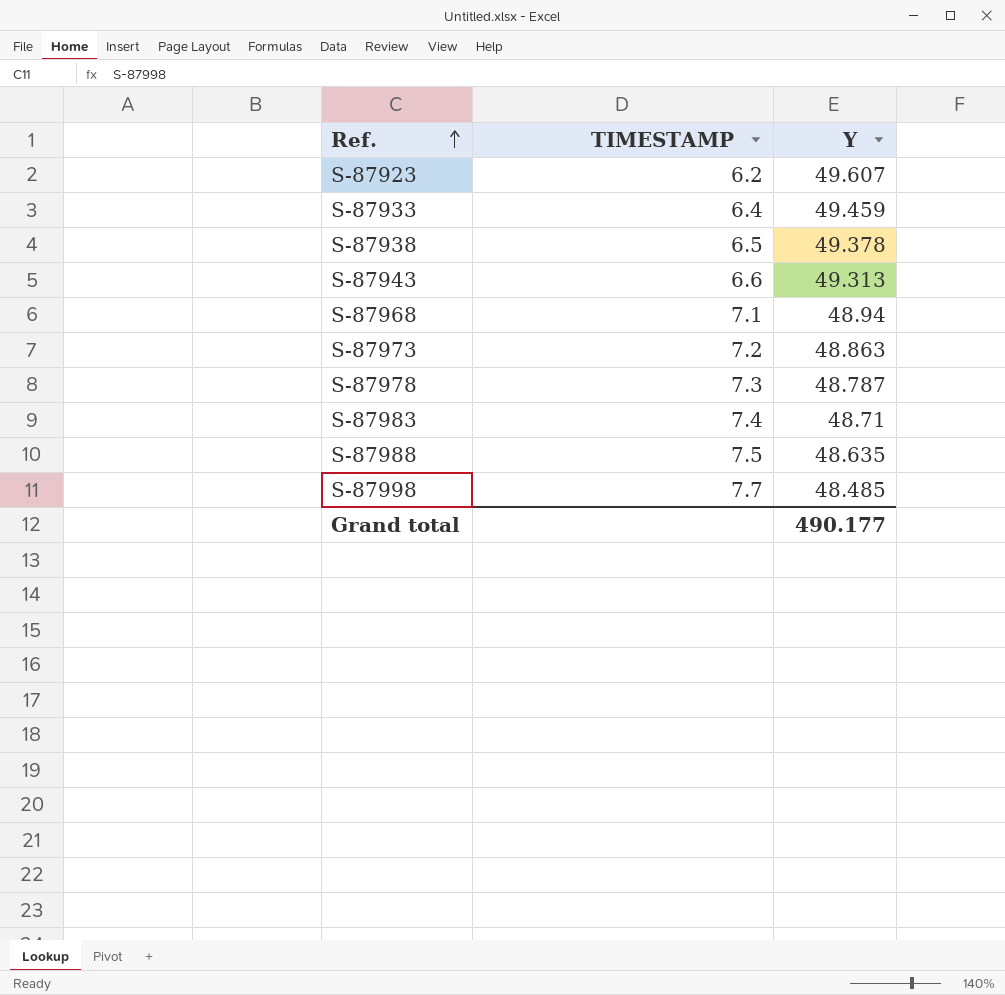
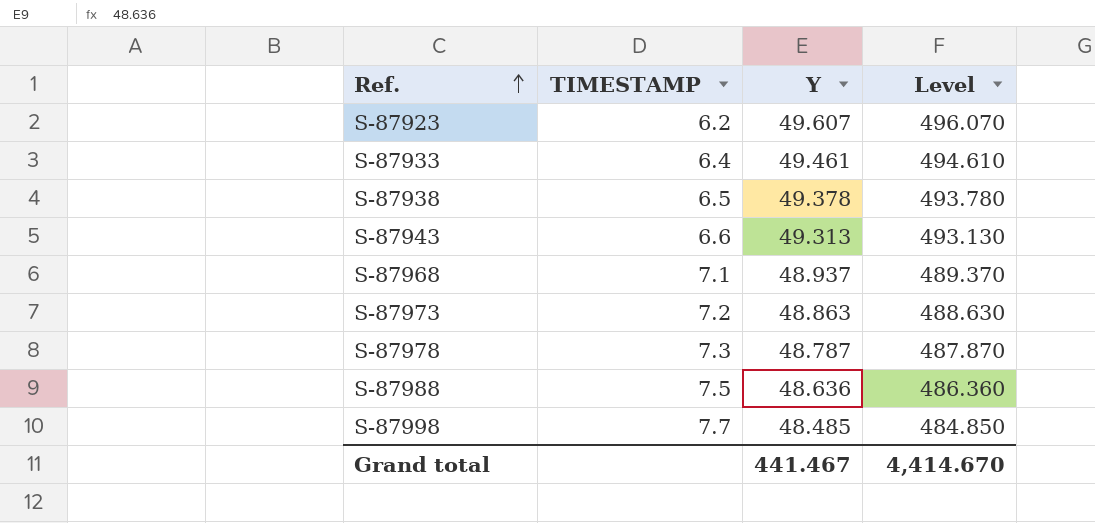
column Level | formula: none -> [Y] * 10
row S-87983: 7.4 | 48.71 -> none
S-87933 | Y: 49.459 -> 49.461
S-87968 | Y: 48.94 -> 48.937
S-87988 | Y: 48.635 -> 48.636
Grand total | Y: 490.177 -> 441.467

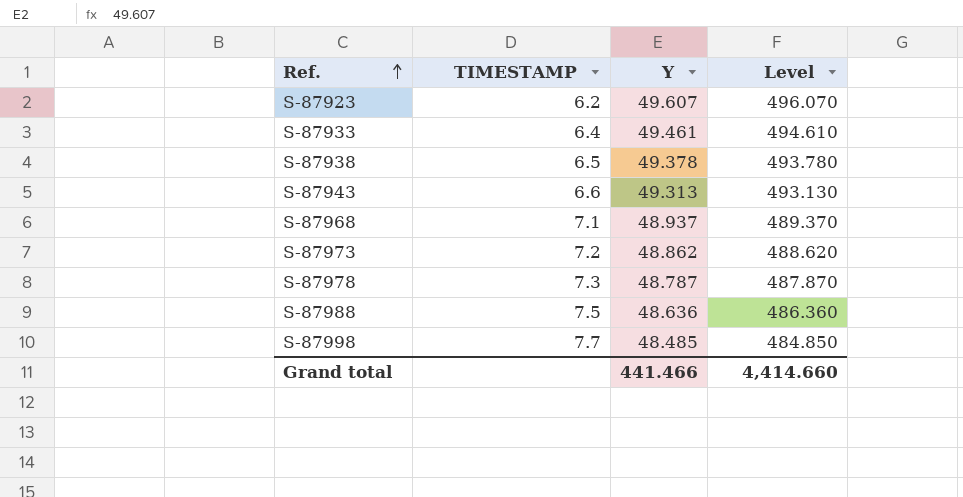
S-87973 | Y: 48.863 -> 48.862
S-87973 | Level: 488.630 -> 488.620
Grand total | Y: 441.467 -> 441.466
Grand total | Level: 4,414.670 -> 4,414.660

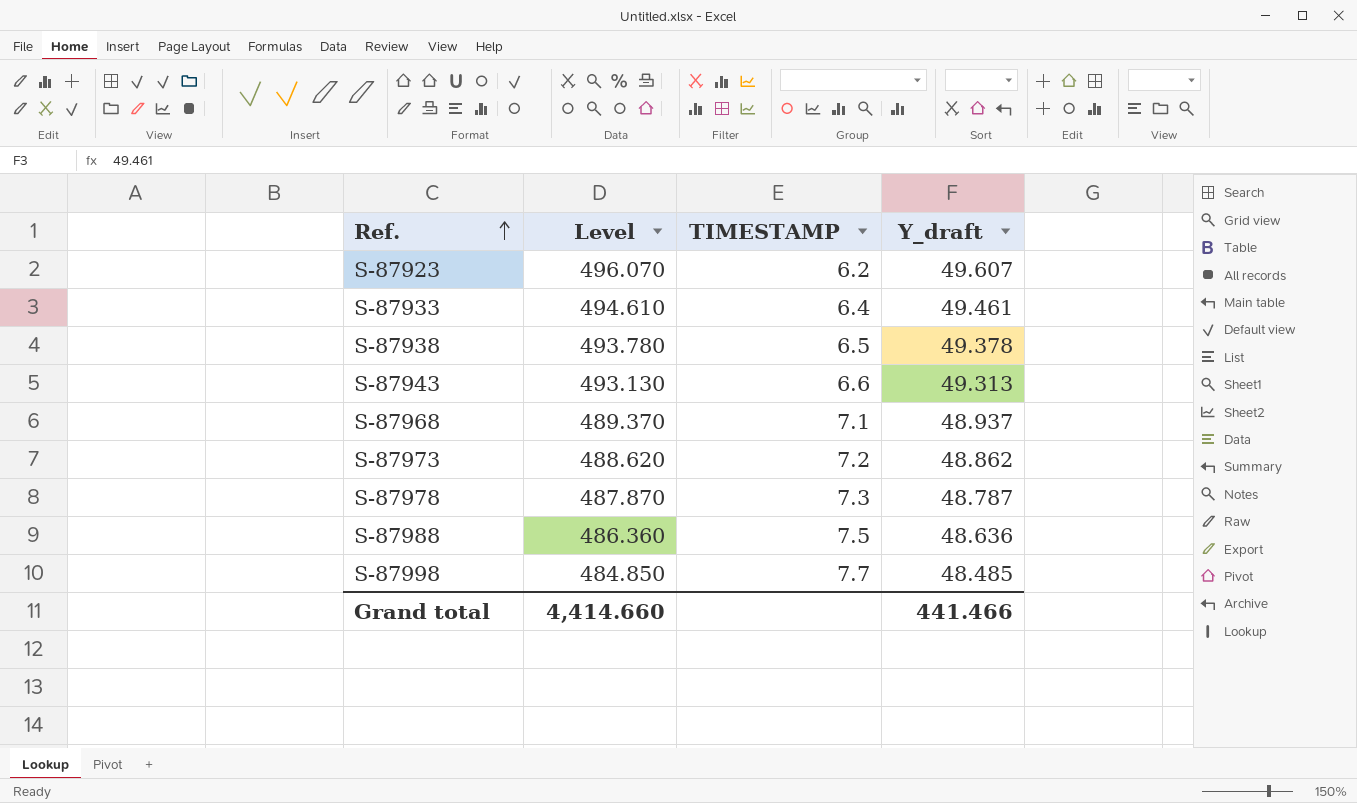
column Level | position: 4 -> 2
column name: Y -> Y_draft

